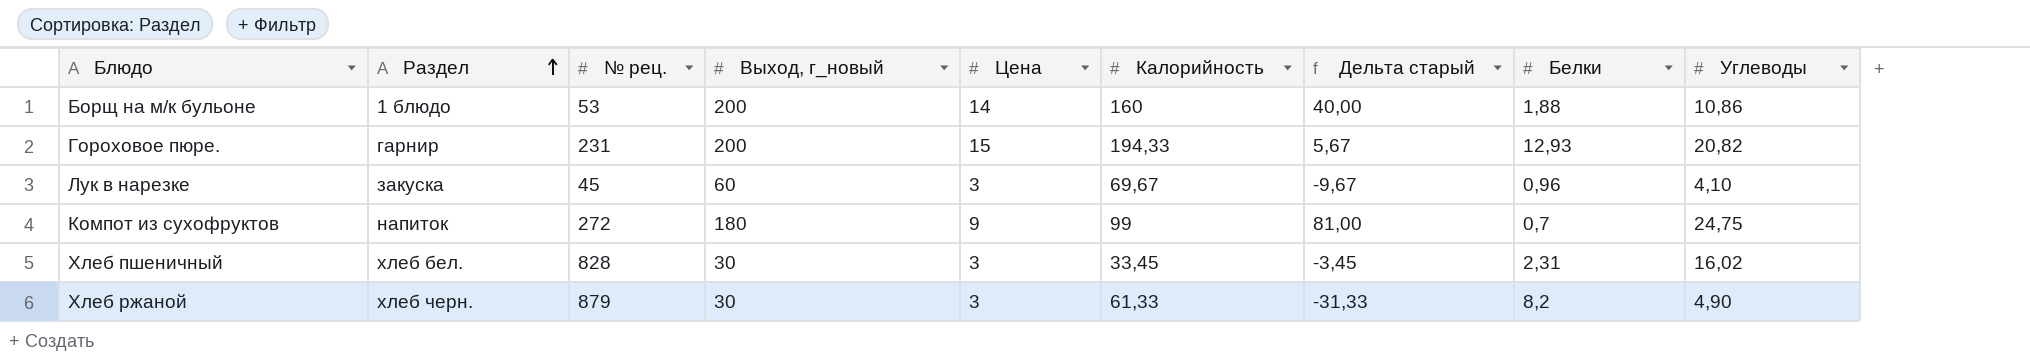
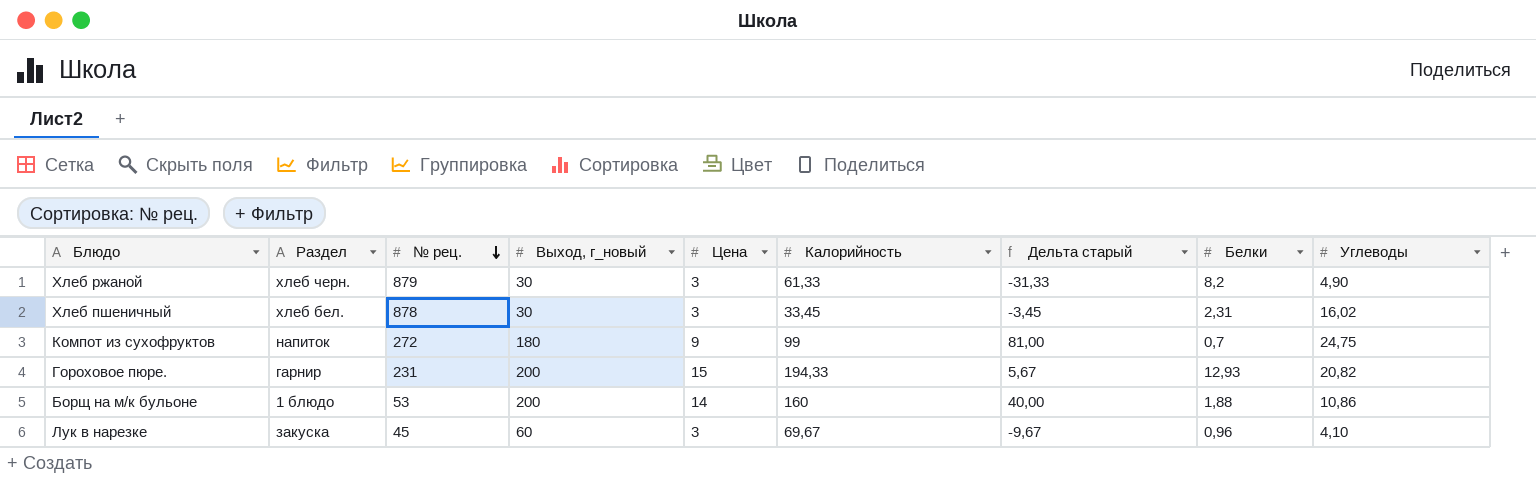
row order: Раздел ascending -> № рец. descending
Хлеб пшеничный | № рец.: 828 -> 878

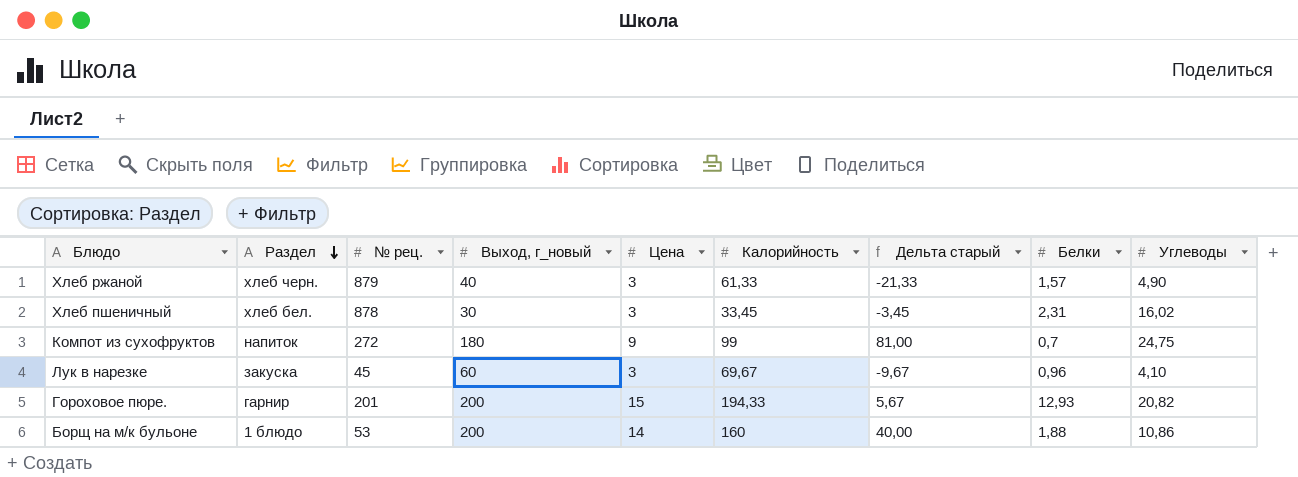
row order: № рец. descending -> Раздел descending
Хлеб ржаной | Выход, г_новый: 30 -> 40
Хлеб ржаной | Дельта старый: -31,33 -> -21,33
Хлеб ржаной | Белки: 8,2 -> 1,57
Гороховое пюре. | № рец.: 231 -> 201

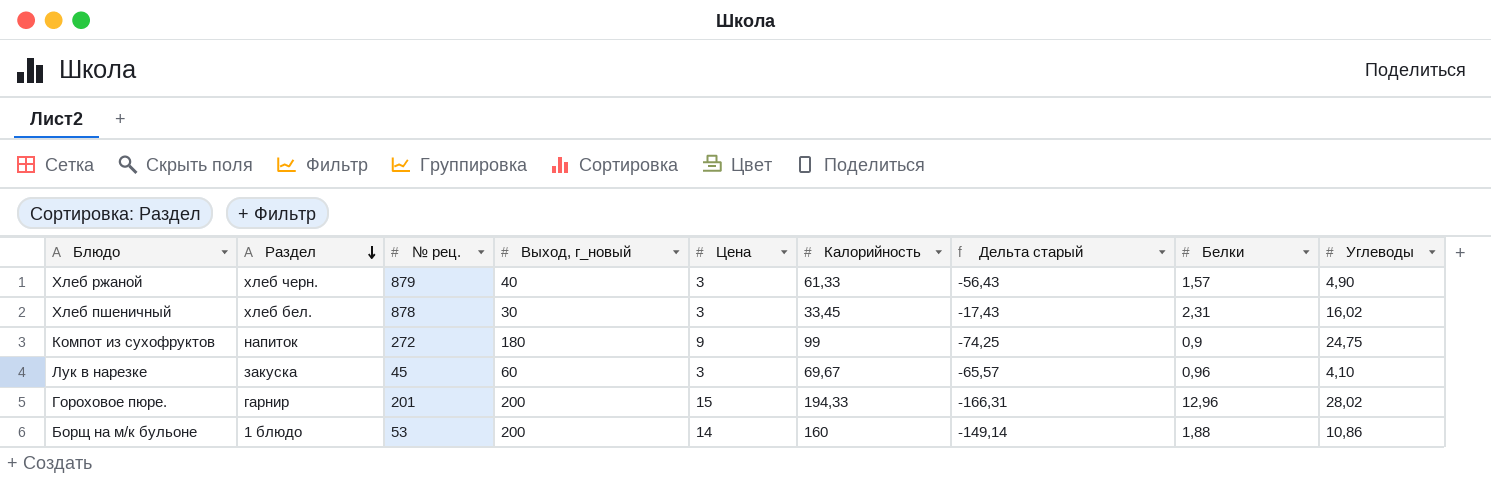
column Дельта старый | formula: [Выход, г_новый] - [Калорийность] -> [Углеводы] - [Калорийность]
Компот из сухофруктов | Белки: 0,7 -> 0,9
Гороховое пюре. | Белки: 12,93 -> 12,96
Гороховое пюре. | Углеводы: 20,82 -> 28,02

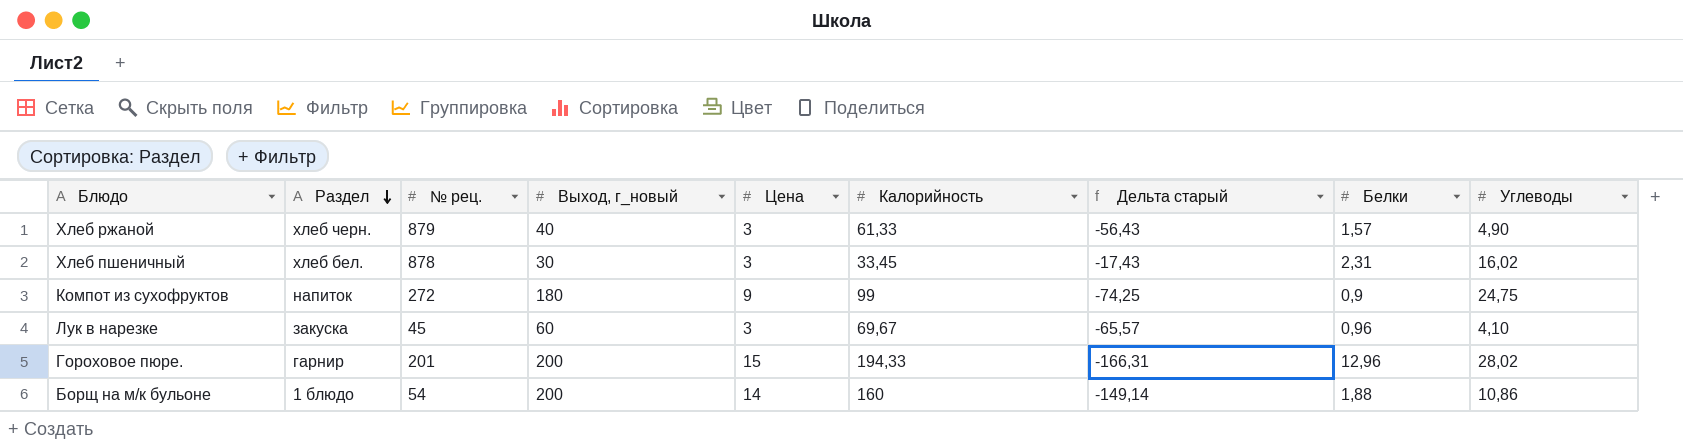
Борщ на м/к бульоне | № рец.: 53 -> 54

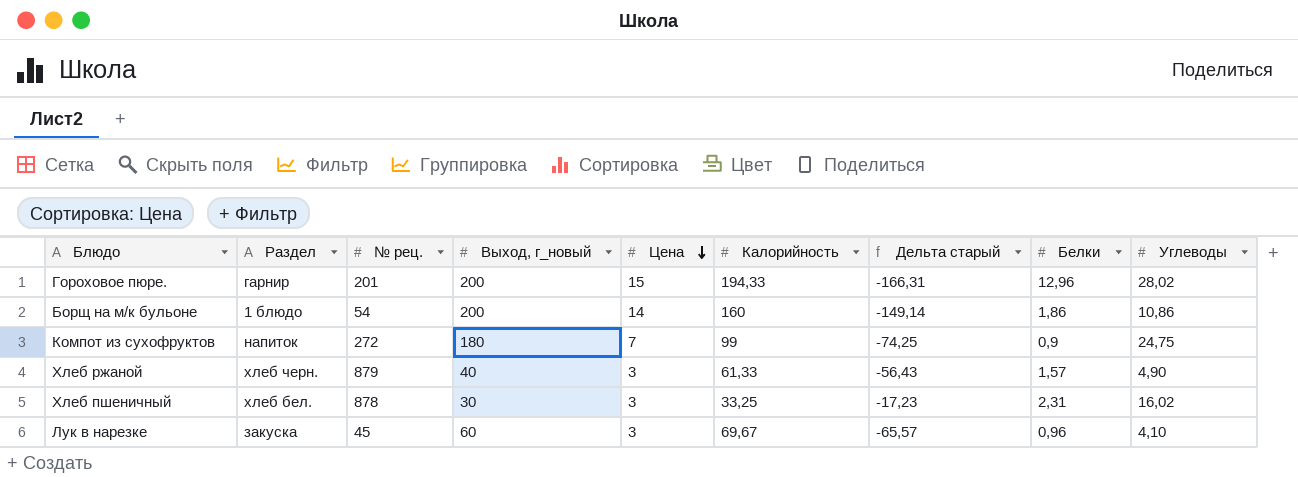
row order: Раздел descending -> Цена descending
Борщ на м/к бульоне | Белки: 1,88 -> 1,86
Компот из сухофруктов | Цена: 9 -> 7
Хлеб пшеничный | Калорийность: 33,45 -> 33,25
Хлеб пшеничный | Дельта старый: -17,43 -> -17,23

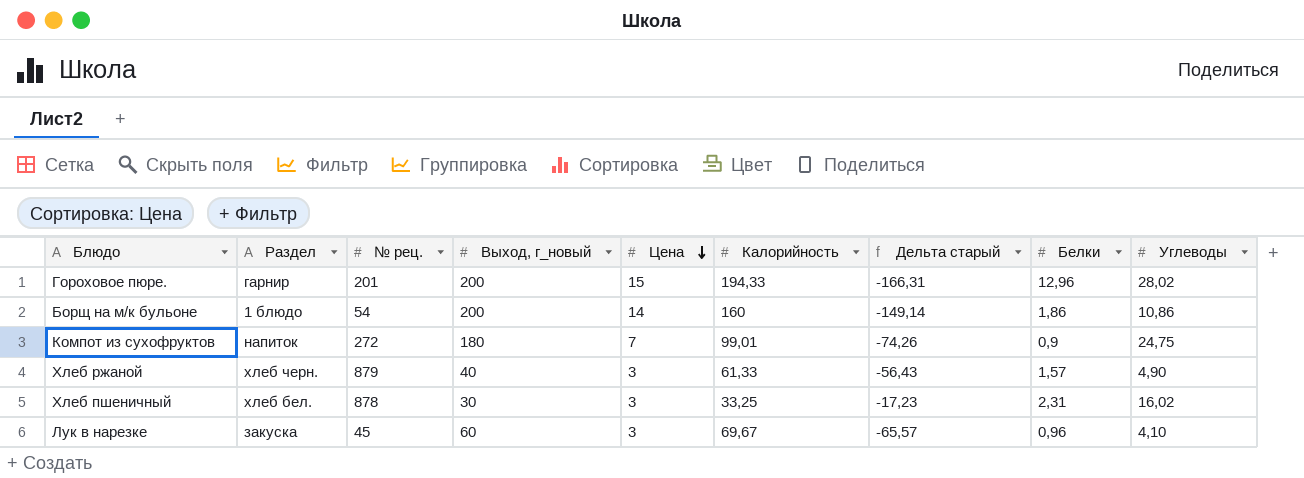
Компот из сухофруктов | Калорийность: 99 -> 99,01
Компот из сухофруктов | Дельта старый: -74,25 -> -74,26

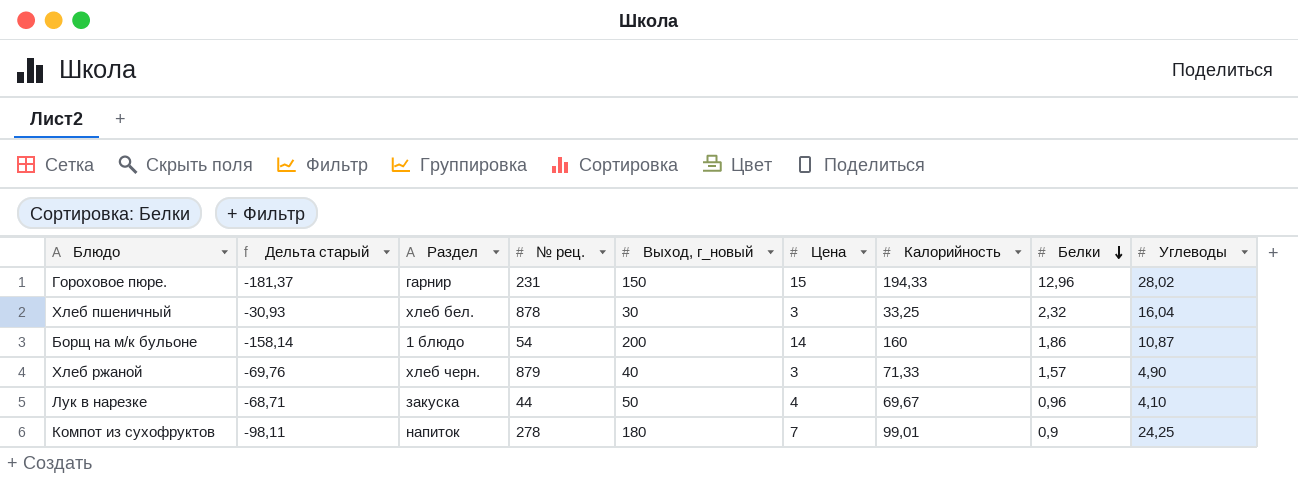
row order: Цена descending -> Белки descending
column Дельта старый | formula: [Углеводы] - [Калорийность] -> [Белки] - [Калорийность]
column Дельта старый | position: 7 -> 2
Гороховое пюре. | № рец.: 201 -> 231
Гороховое пюре. | Выход, г_новый: 200 -> 150
Хлеб пшеничный | Белки: 2,31 -> 2,32
Хлеб пшеничный | Углеводы: 16,02 -> 16,04
Борщ на м/к бульоне | Углеводы: 10,86 -> 10,87
Хлеб ржаной | Калорийность: 61,33 -> 71,33
Лук в нарезке | № рец.: 45 -> 44
Лук в нарезке | Выход, г_новый: 60 -> 50
Лук в нарезке | Цена: 3 -> 4
Компот из сухофруктов | № рец.: 272 -> 278
Компот из сухофруктов | Углеводы: 24,75 -> 24,25

